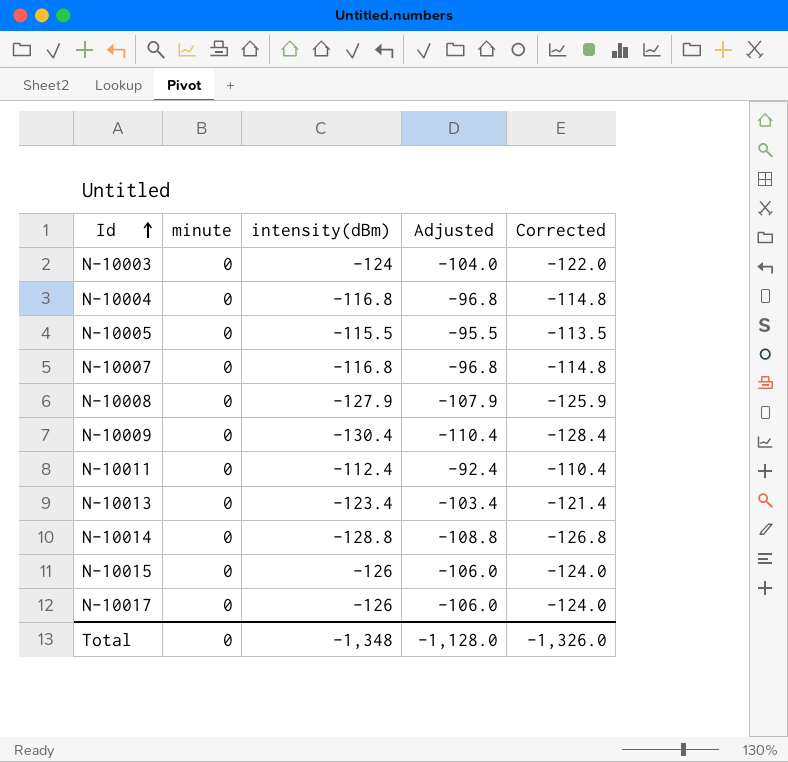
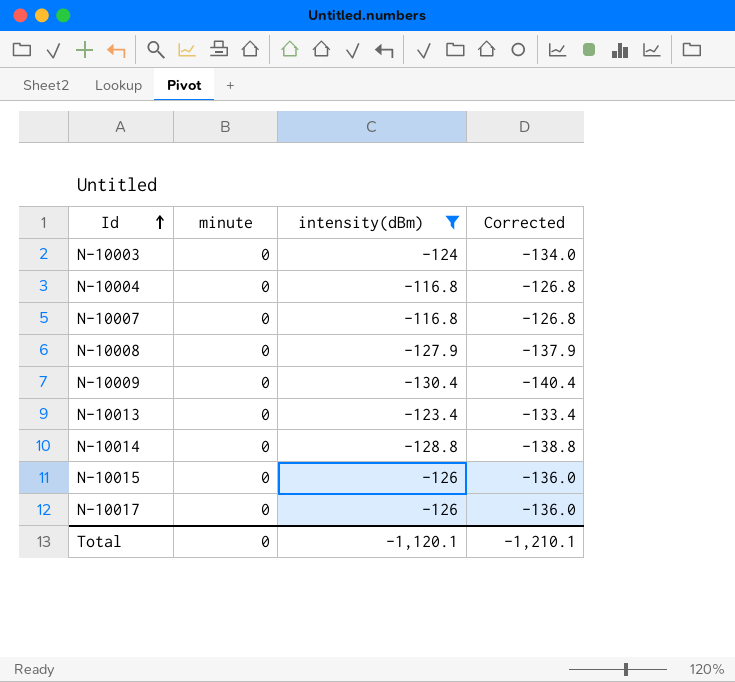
filter: none -> intensity(dBm) <= -116.8
column Adjusted | formula: [intensity(dBm)] + 20 -> none
column Corrected | formula: [intensity(dBm)] + 2 -> [intensity(dBm)] - 10
Total | intensity(dBm): -1,348 -> -1,120.1
Total | Corrected: -1,326.0 -> -1,210.1

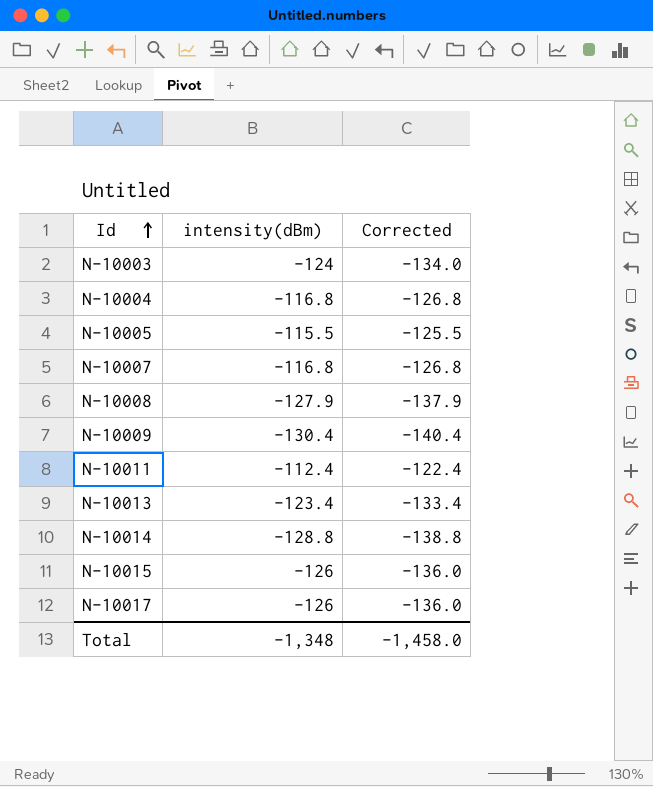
filter: intensity(dBm) <= -116.8 -> none
column minute | position: 2 -> none
Total | intensity(dBm): -1,120.1 -> -1,348
Total | Corrected: -1,210.1 -> -1,458.0

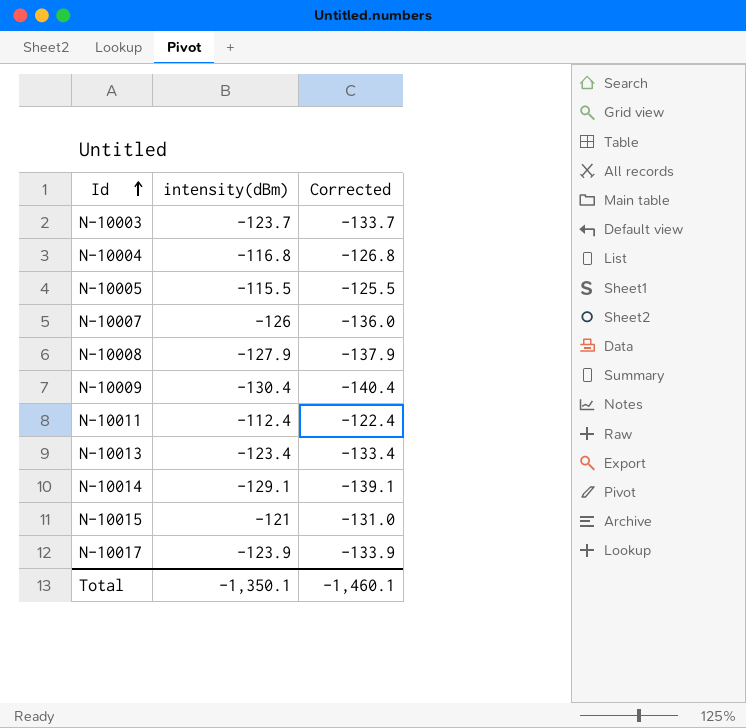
N-10003 | intensity(dBm): -124 -> -123.7
N-10003 | Corrected: -134.0 -> -133.7
N-10007 | intensity(dBm): -116.8 -> -126
N-10007 | Corrected: -126.8 -> -136.0
N-10014 | intensity(dBm): -128.8 -> -129.1
N-10014 | Corrected: -138.8 -> -139.1
N-10015 | intensity(dBm): -126 -> -121
N-10015 | Corrected: -136.0 -> -131.0
N-10017 | intensity(dBm): -126 -> -123.9
N-10017 | Corrected: -136.0 -> -133.9
Total | intensity(dBm): -1,348 -> -1,350.1
Total | Corrected: -1,458.0 -> -1,460.1

